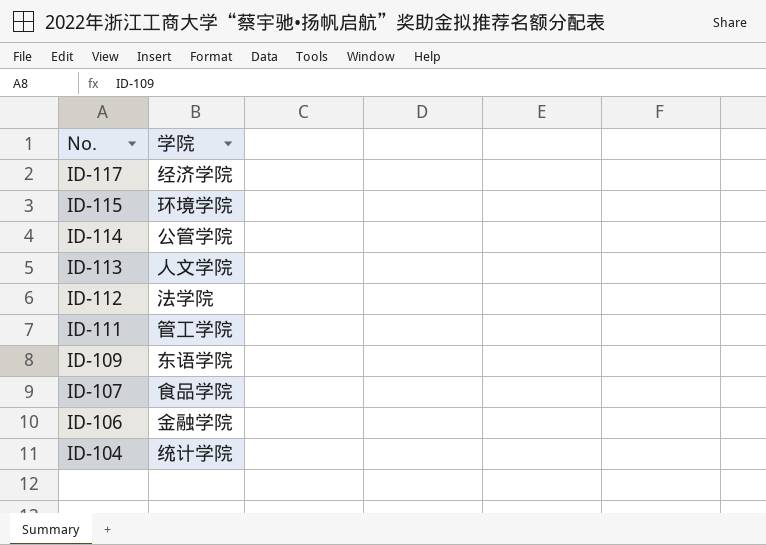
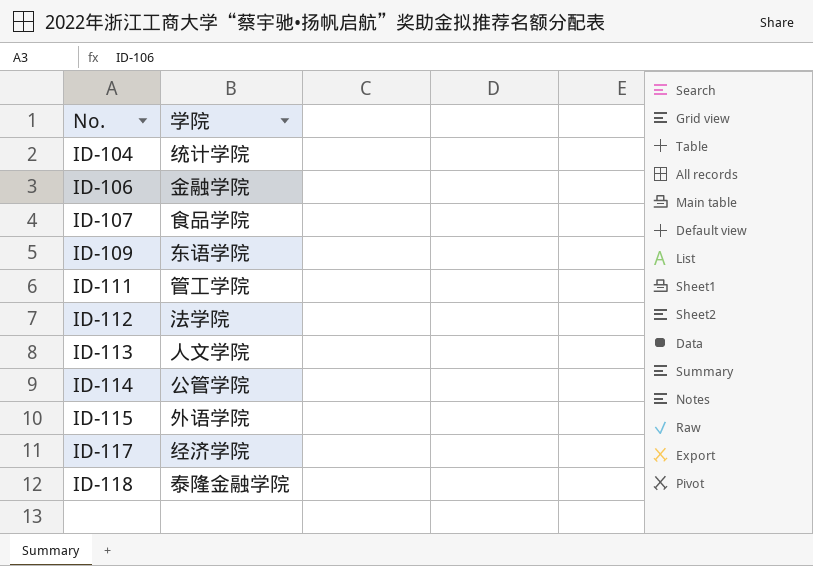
row order: No. descending -> No. ascending
ID-115 | 学院: 环境学院 -> 外语学院
row ID-118: none -> 泰隆金融学院

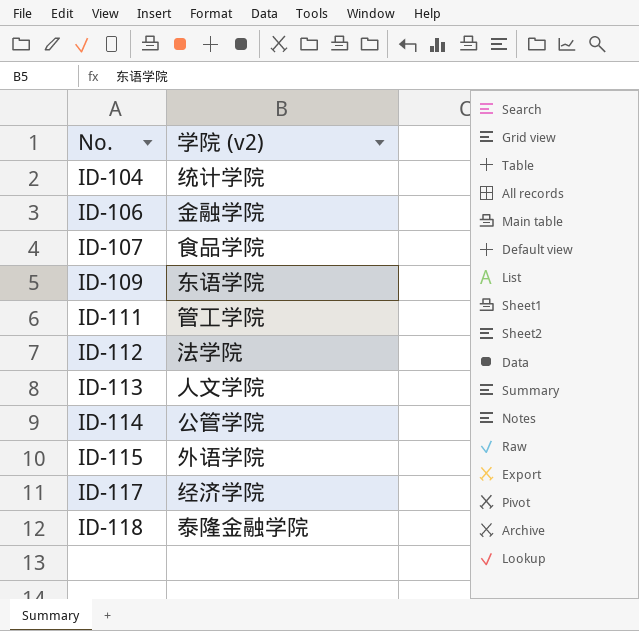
column name: 学院 -> 学院 (v2)

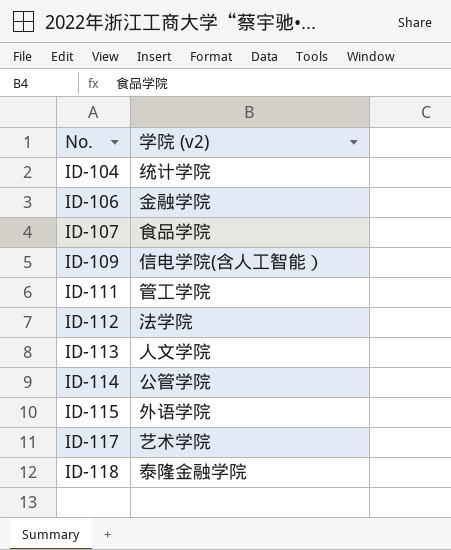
ID-109 | 学院 (v2): 东语学院 -> 信电学院(含人工智能）
ID-117 | 学院 (v2): 经济学院 -> 艺术学院

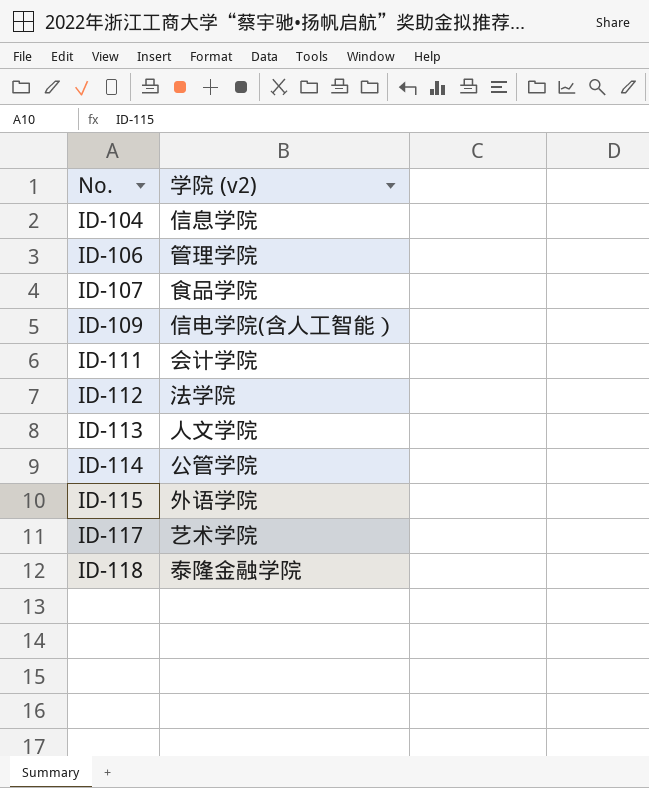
ID-104 | 学院 (v2): 统计学院 -> 信息学院
ID-106 | 学院 (v2): 金融学院 -> 管理学院
ID-111 | 学院 (v2): 管工学院 -> 会计学院

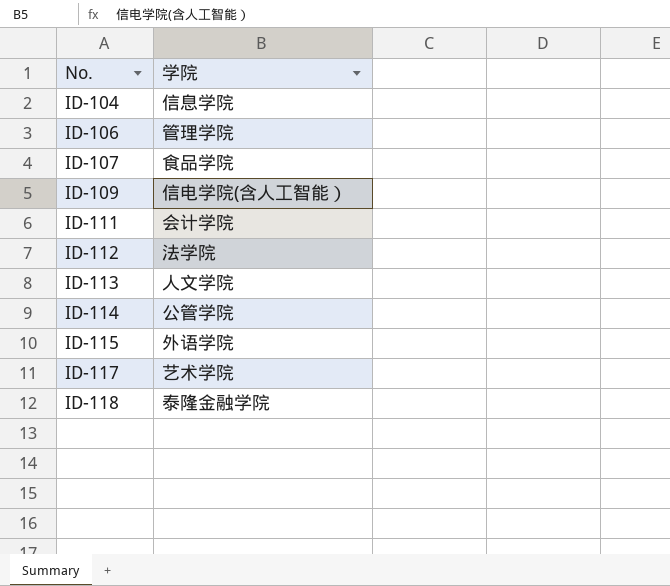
column name: 学院 (v2) -> 学院

